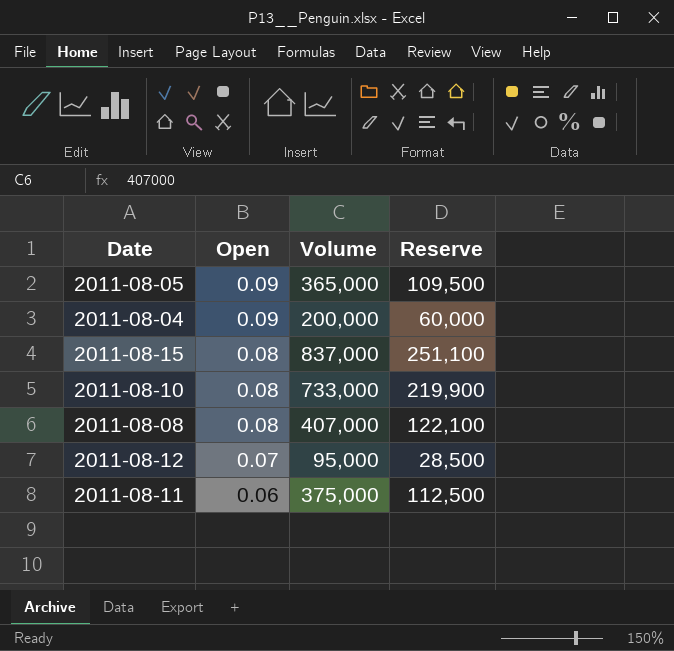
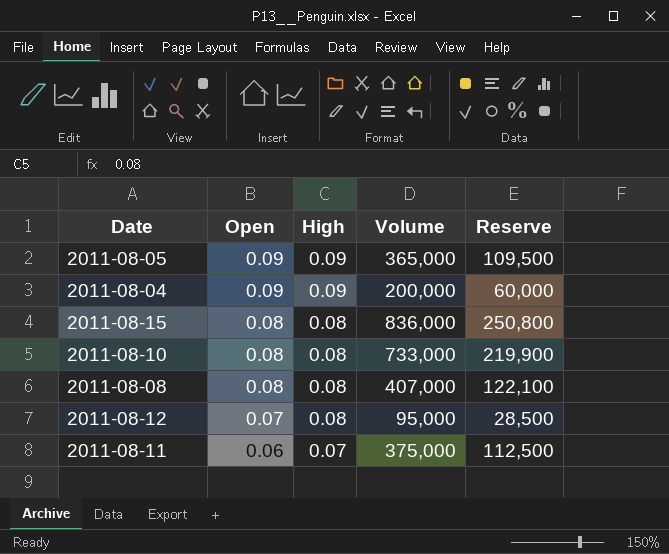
column High | position: none -> 3
2011-08-15 | Volume: 837,000 -> 836,000
2011-08-15 | Reserve: 251,100 -> 250,800

